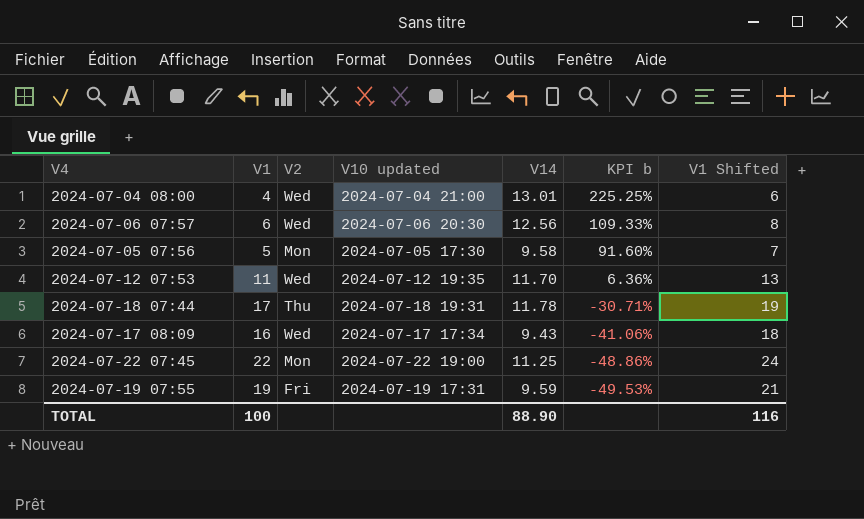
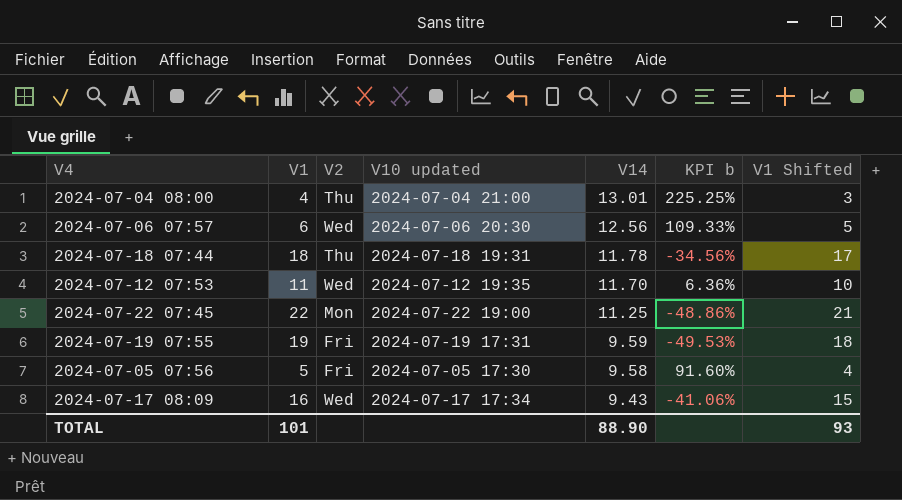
row order: KPI b descending -> V14 descending
column V1 Shifted | formula: [V1] + 2 -> [V1] - 1
2024-07-04 08:00 | V2: Wed -> Thu
2024-07-18 07:44 | V1: 17 -> 18
2024-07-18 07:44 | KPI b: -30.71% -> -34.56%
2024-07-05 07:56 | V2: Mon -> Fri
TOTAL | V1: 100 -> 101
TOTAL | V1 Shifted: 116 -> 93

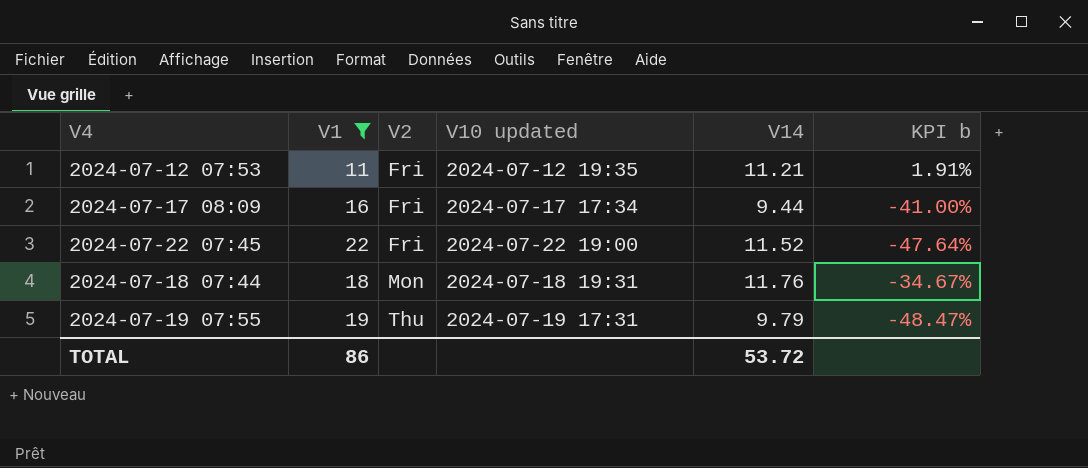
filter: none -> V1 >= 11
row order: V14 descending -> V2 ascending
column V1 Shifted | formula: [V1] - 1 -> none
2024-07-12 07:53 | V2: Wed -> Fri
2024-07-12 07:53 | V14: 11.70 -> 11.21
2024-07-12 07:53 | KPI b: 6.36% -> 1.91%
2024-07-17 08:09 | V2: Wed -> Fri
2024-07-17 08:09 | V14: 9.43 -> 9.44
2024-07-17 08:09 | KPI b: -41.06% -> -41.00%
2024-07-22 07:45 | V2: Mon -> Fri
2024-07-22 07:45 | V14: 11.25 -> 11.52
2024-07-22 07:45 | KPI b: -48.86% -> -47.64%
2024-07-18 07:44 | V2: Thu -> Mon
2024-07-18 07:44 | V14: 11.78 -> 11.76
2024-07-18 07:44 | KPI b: -34.56% -> -34.67%
2024-07-19 07:55 | V2: Fri -> Thu
2024-07-19 07:55 | V14: 9.59 -> 9.79
2024-07-19 07:55 | KPI b: -49.53% -> -48.47%
TOTAL | V1: 101 -> 86
TOTAL | V14: 88.90 -> 53.72

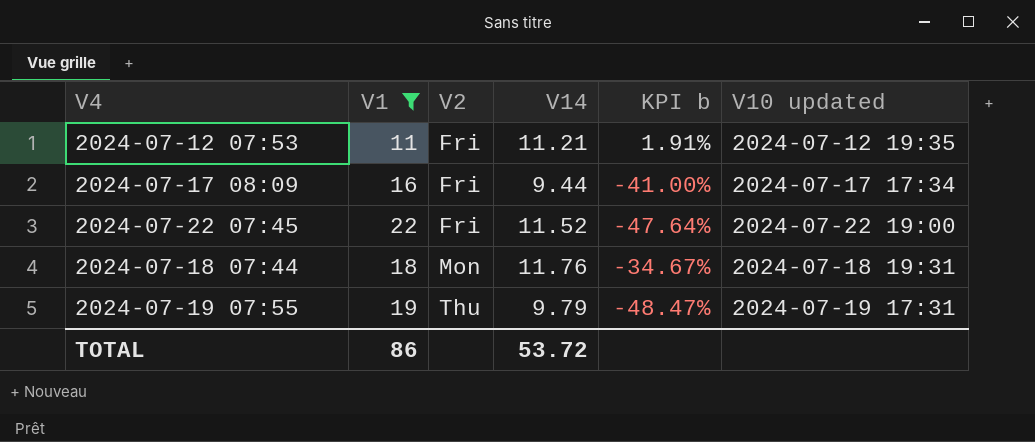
column V10 updated | position: 4 -> 6

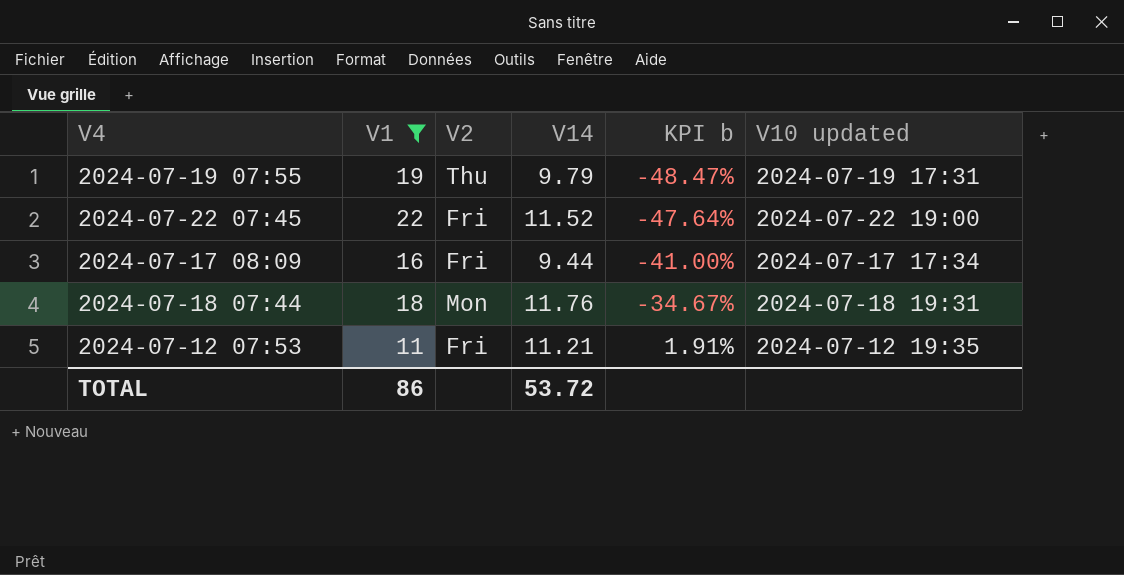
row order: V2 ascending -> KPI b ascending

